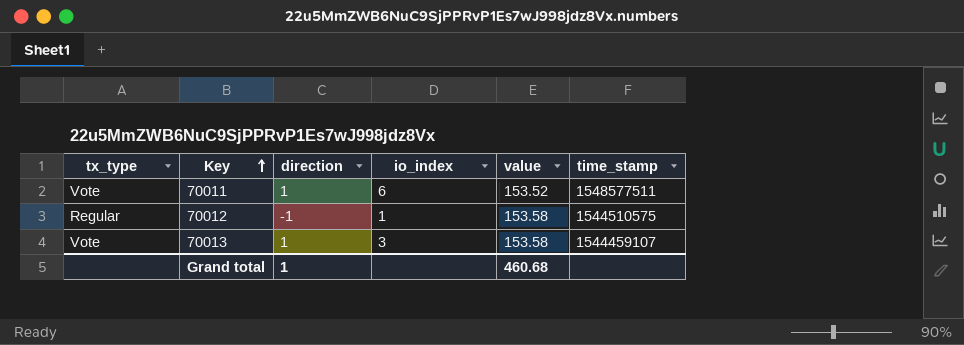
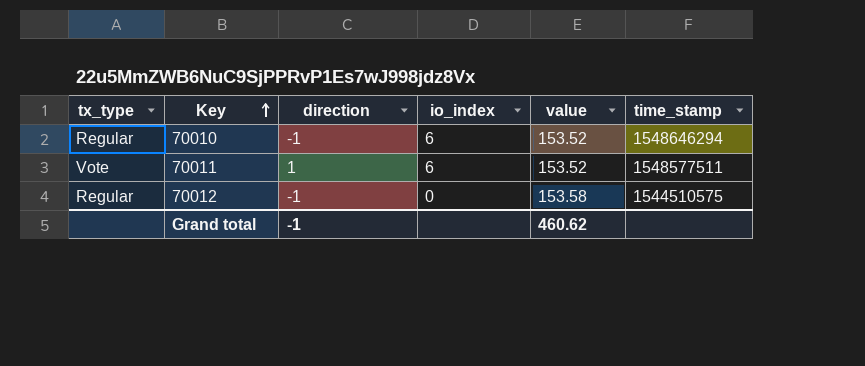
row 70013: Vote | 1 | 3 | 153.58 | 1544459107 -> none
row 70010: none -> Regular | -1 | 6 | 153.52 | 1548646294
70012 | io_index: 1 -> 0
Grand total | direction: 1 -> -1
Grand total | value: 460.68 -> 460.62

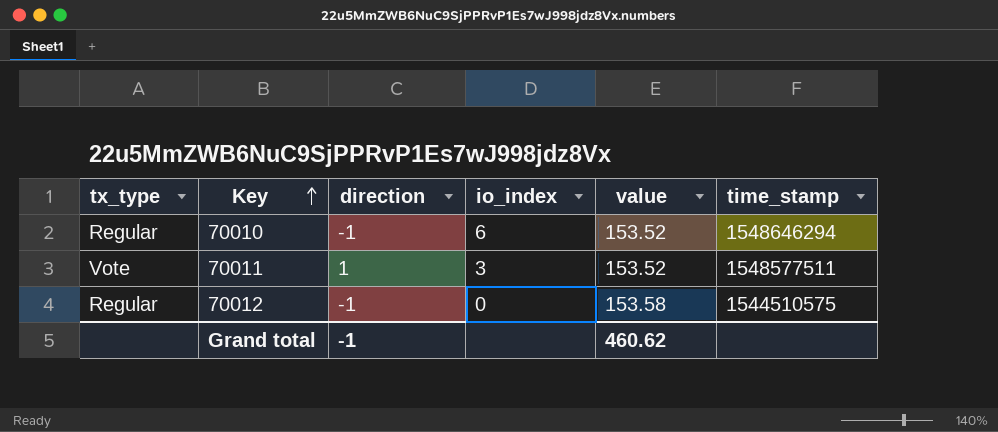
70011 | io_index: 6 -> 3

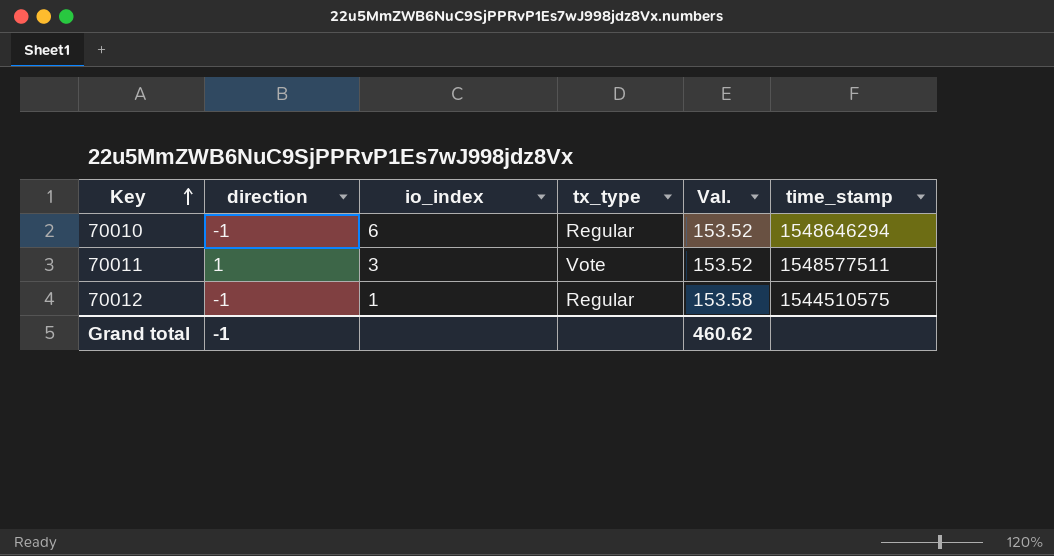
column tx_type | position: 1 -> 4
column name: value -> Val.
70012 | io_index: 0 -> 1

